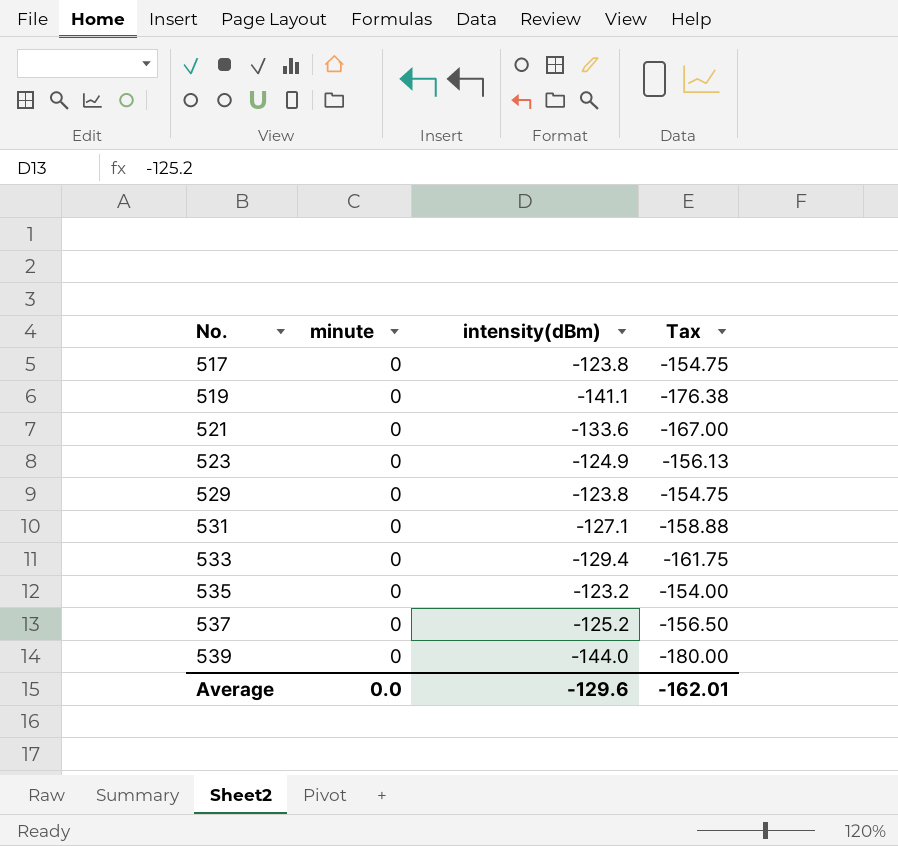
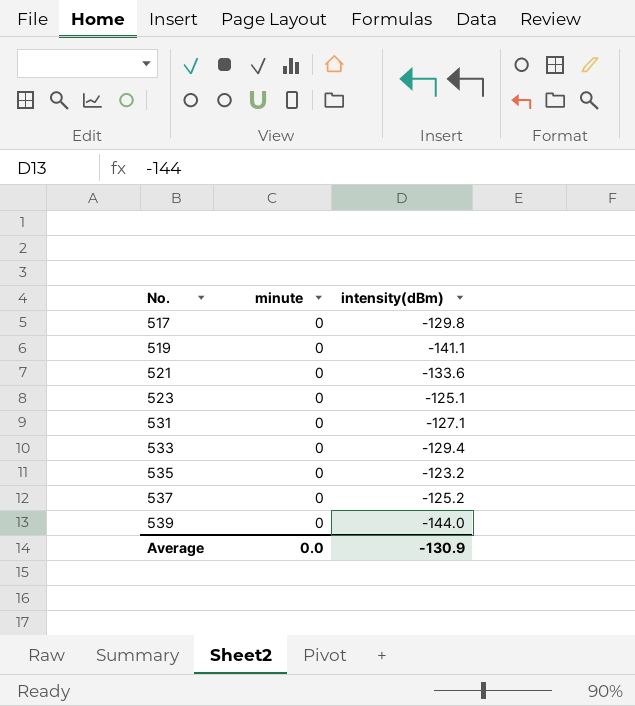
column Tax | formula: [intensity(dBm)] * 1.25 -> none
row 529: 0 | -123.8 | -154.75 -> none
517 | intensity(dBm): -123.8 -> -129.8
523 | intensity(dBm): -124.9 -> -125.1
Average | intensity(dBm): -129.6 -> -130.9

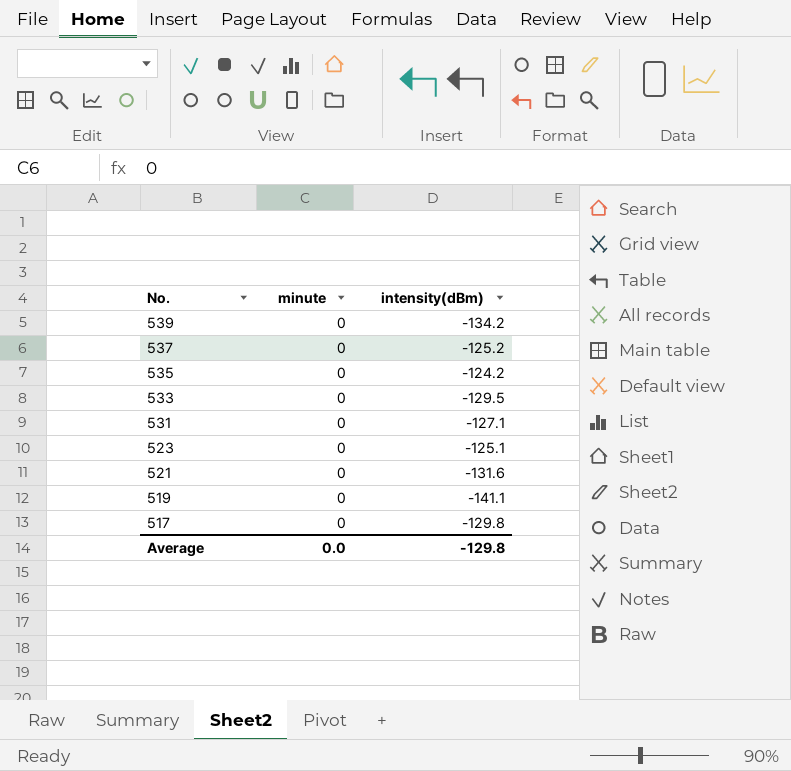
row order: No. ascending -> No. descending
539 | intensity(dBm): -144.0 -> -134.2
535 | intensity(dBm): -123.2 -> -124.2
533 | intensity(dBm): -129.4 -> -129.5
521 | intensity(dBm): -133.6 -> -131.6
Average | intensity(dBm): -130.9 -> -129.8

